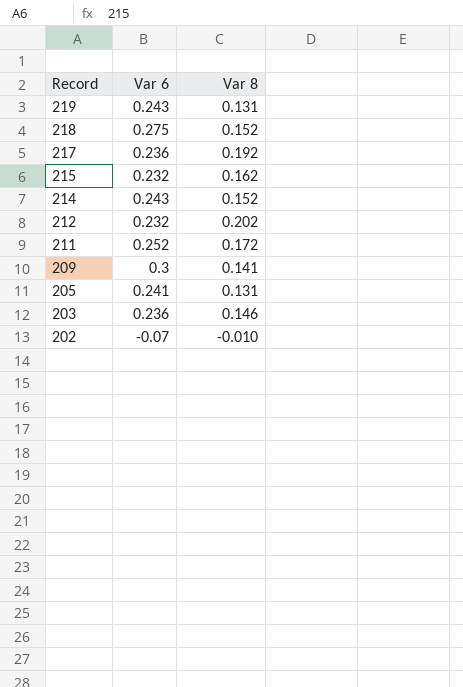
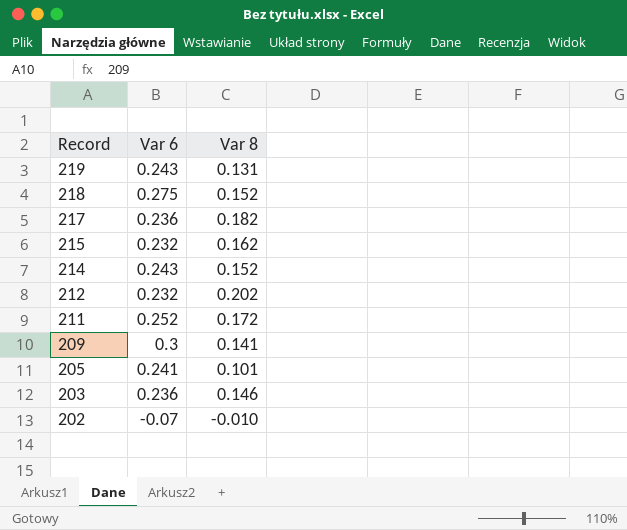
217 | Var 8: 0.192 -> 0.182
205 | Var 8: 0.131 -> 0.101

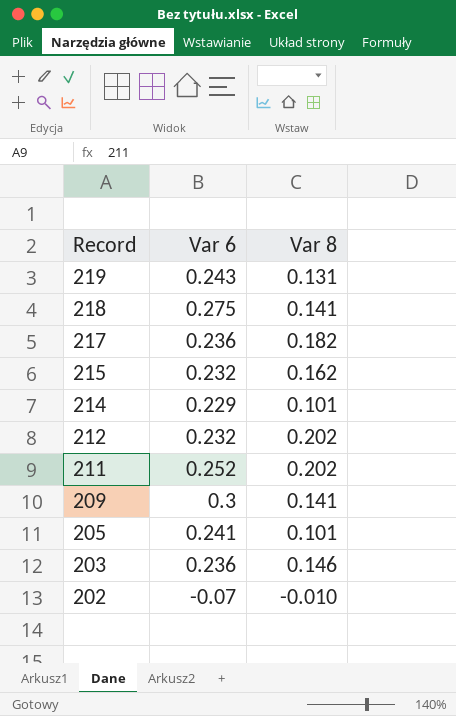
218 | Var 8: 0.152 -> 0.141
214 | Var 6: 0.243 -> 0.229
214 | Var 8: 0.152 -> 0.101
211 | Var 8: 0.172 -> 0.202

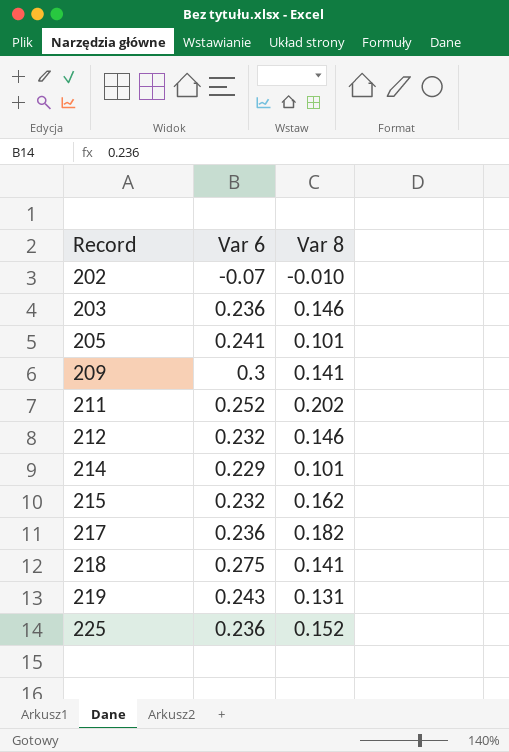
row order: Record descending -> Record ascending
212 | Var 8: 0.202 -> 0.146
row 225: none -> 0.236 | 0.152

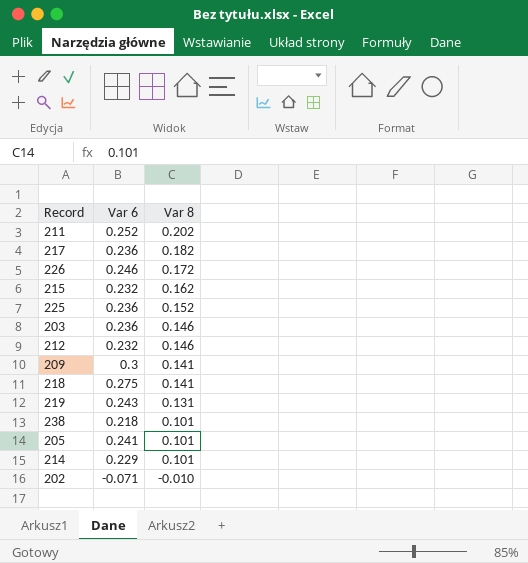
row order: Record ascending -> Var 8 descending
row 226: none -> 0.246 | 0.172
row 238: none -> 0.218 | 0.101
202 | Var 6: -0.07 -> -0.071

